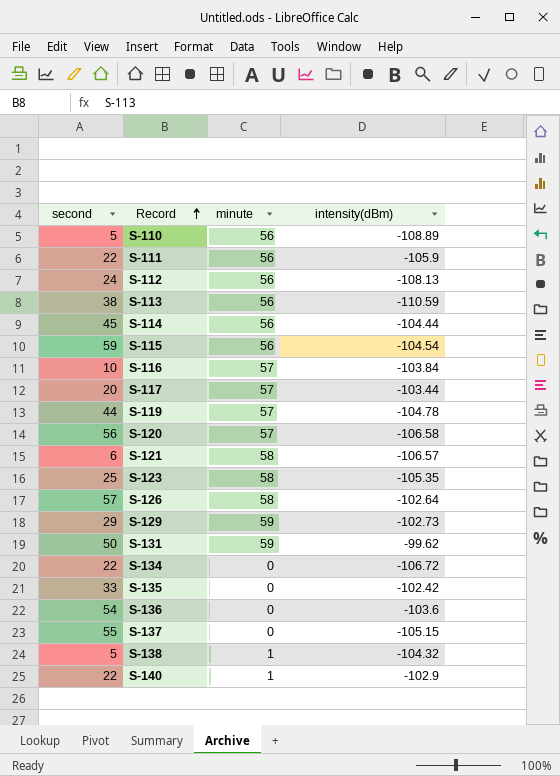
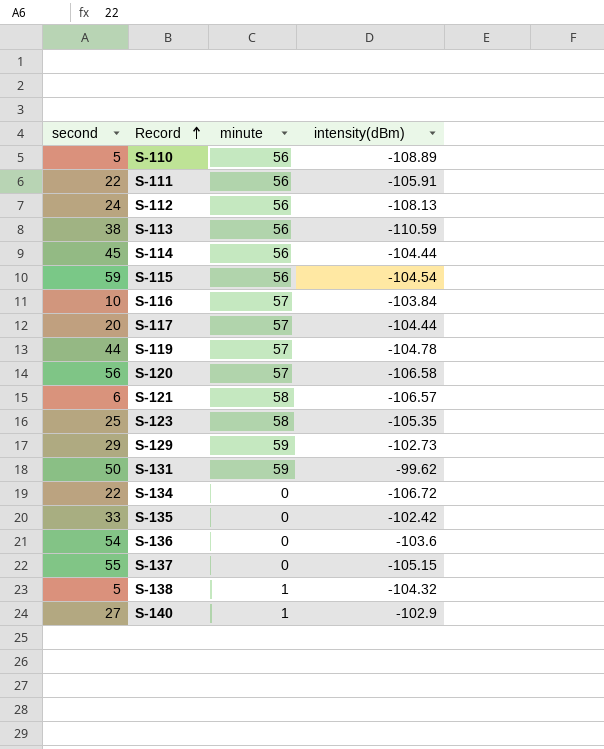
row S-126: 57 | 58 | -102.64 -> none
S-111 | intensity(dBm): -105.9 -> -105.91
S-117 | intensity(dBm): -103.44 -> -104.44
S-140 | second: 22 -> 27

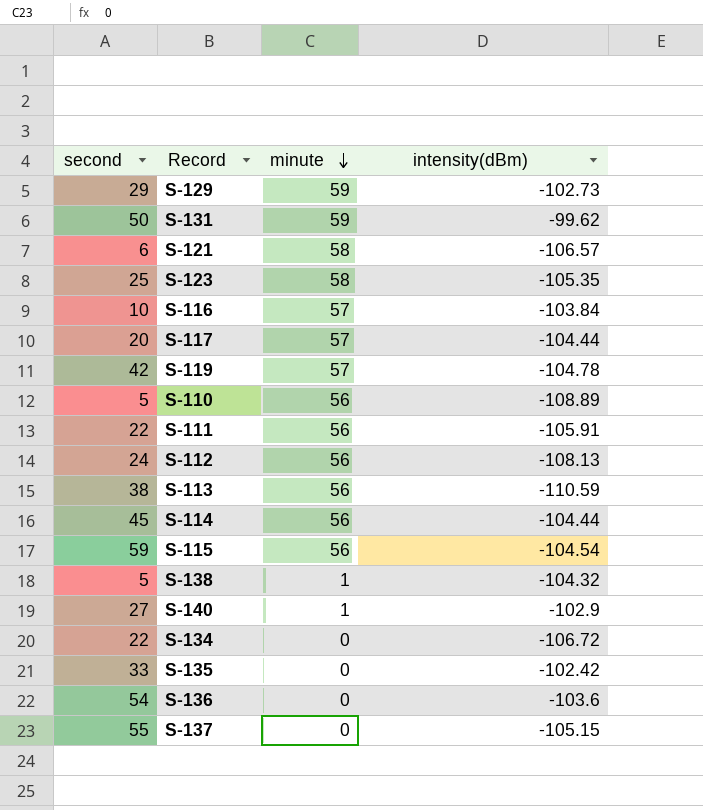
row order: Record ascending -> minute descending
row S-120: 56 | 57 | -106.58 -> none
S-119 | second: 44 -> 42

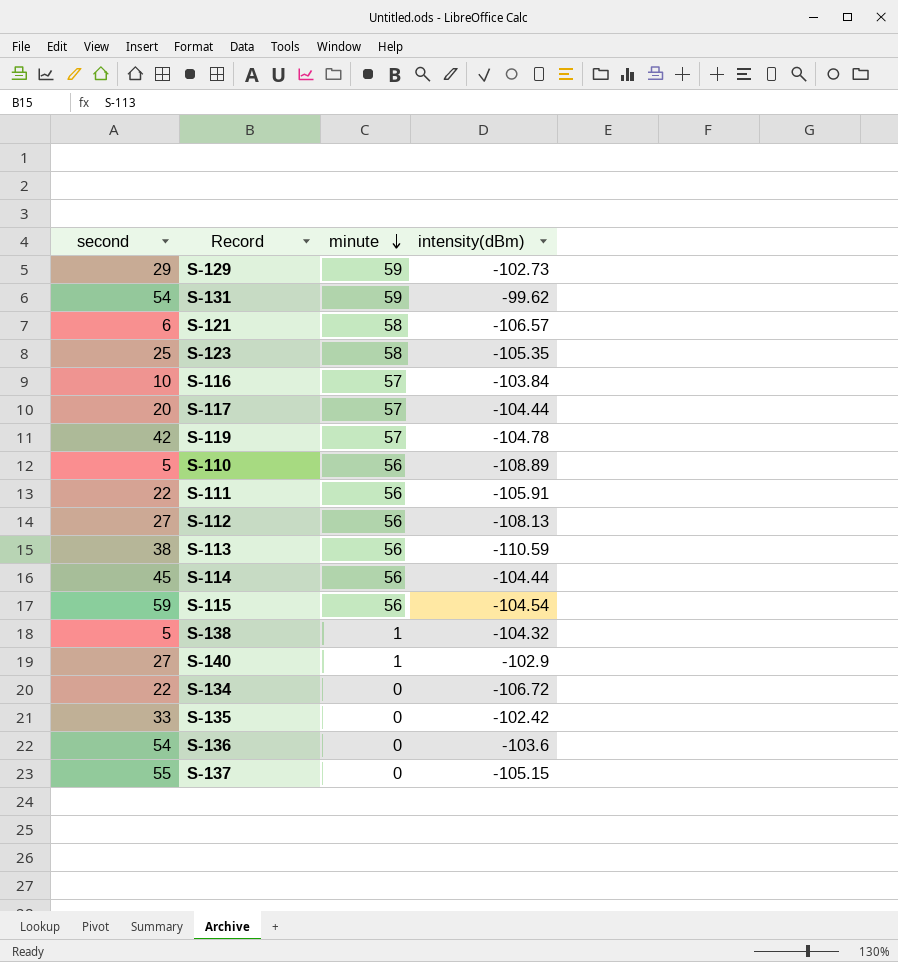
S-131 | second: 50 -> 54
S-112 | second: 24 -> 27

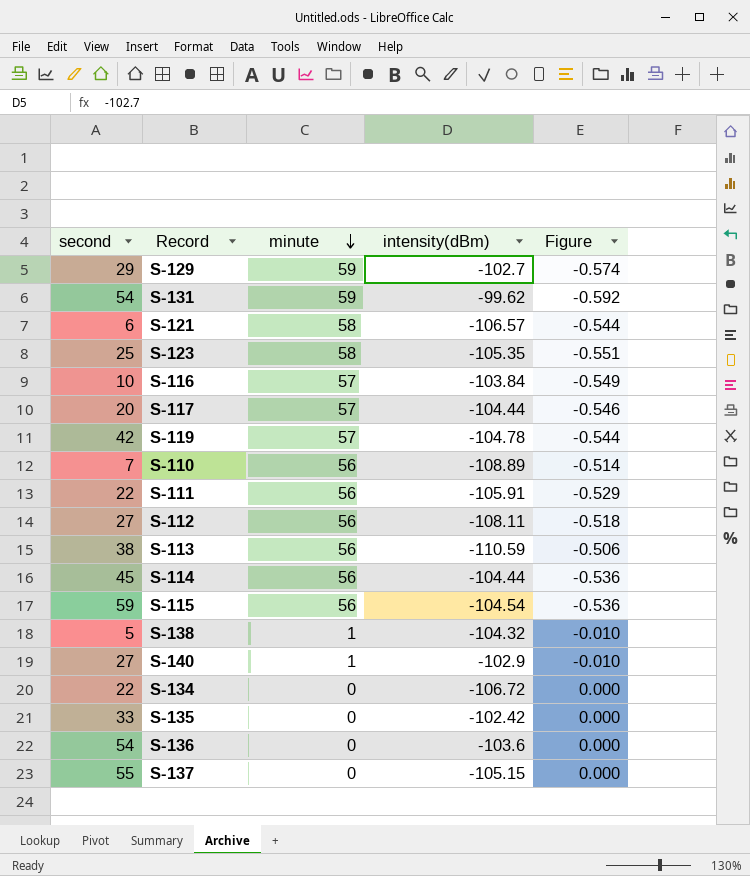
column Figure | formula: none -> [minute] / [intensity(dBm)]
S-129 | intensity(dBm): -102.73 -> -102.7
S-110 | second: 5 -> 7
S-112 | intensity(dBm): -108.13 -> -108.11

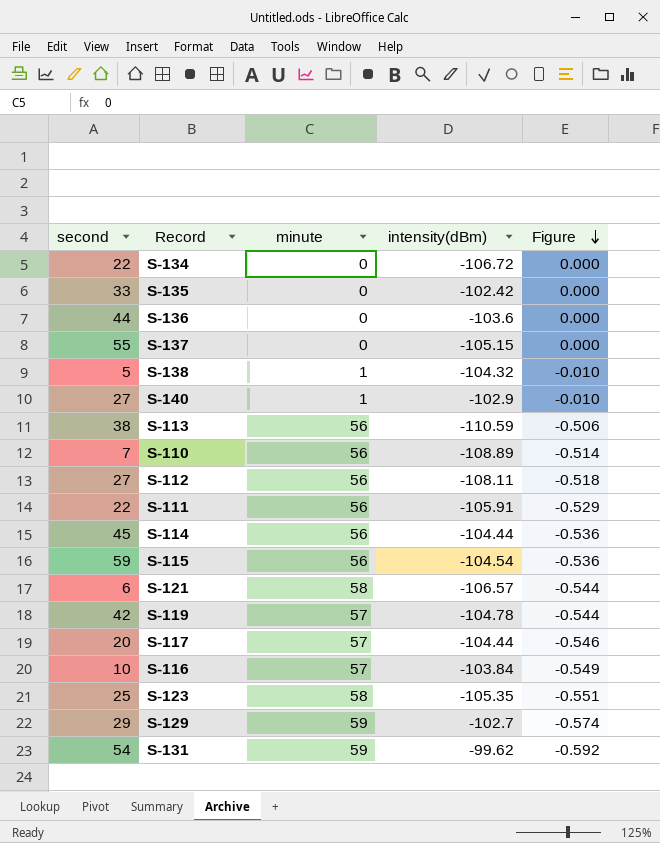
row order: minute descending -> Figure descending
S-136 | second: 54 -> 44

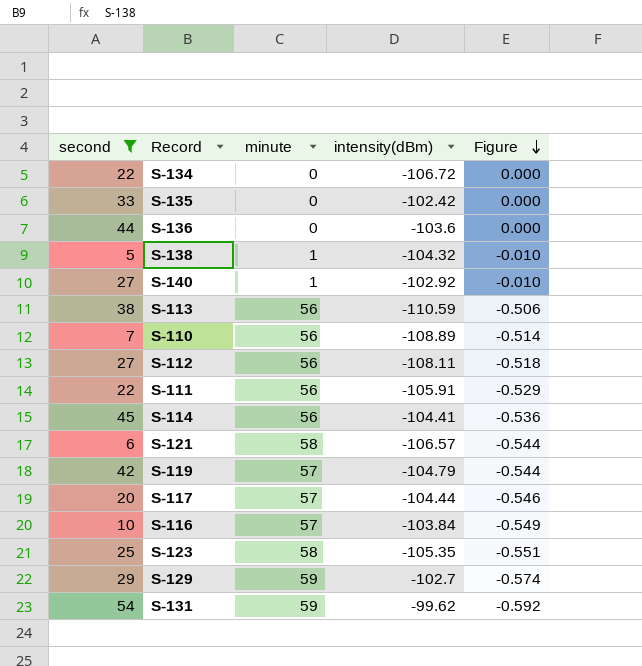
filter: none -> second <= 54
S-140 | intensity(dBm): -102.9 -> -102.92
S-114 | intensity(dBm): -104.44 -> -104.41
S-119 | intensity(dBm): -104.78 -> -104.79

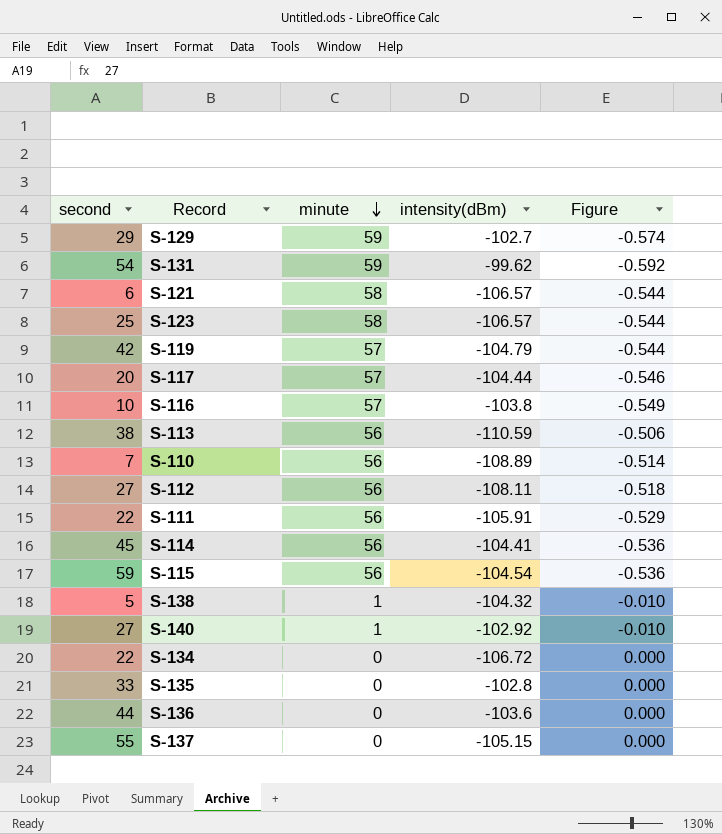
filter: second <= 54 -> none
row order: Figure descending -> minute descending
S-123 | intensity(dBm): -105.35 -> -106.57
S-123 | Figure: -0.551 -> -0.544
S-116 | intensity(dBm): -103.84 -> -103.8
S-135 | intensity(dBm): -102.42 -> -102.8

